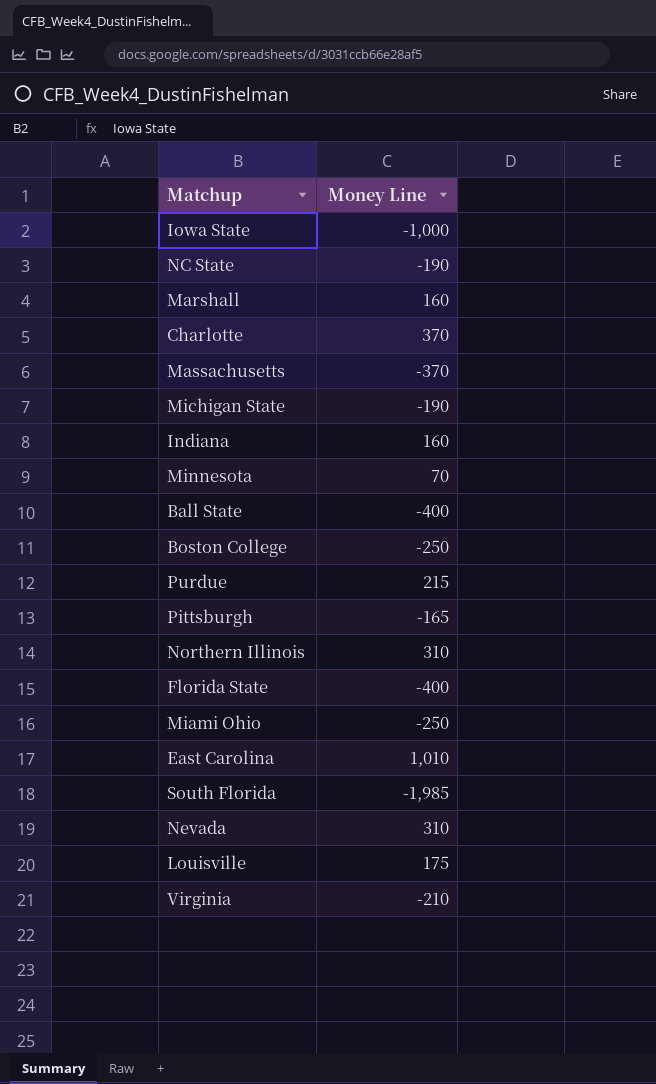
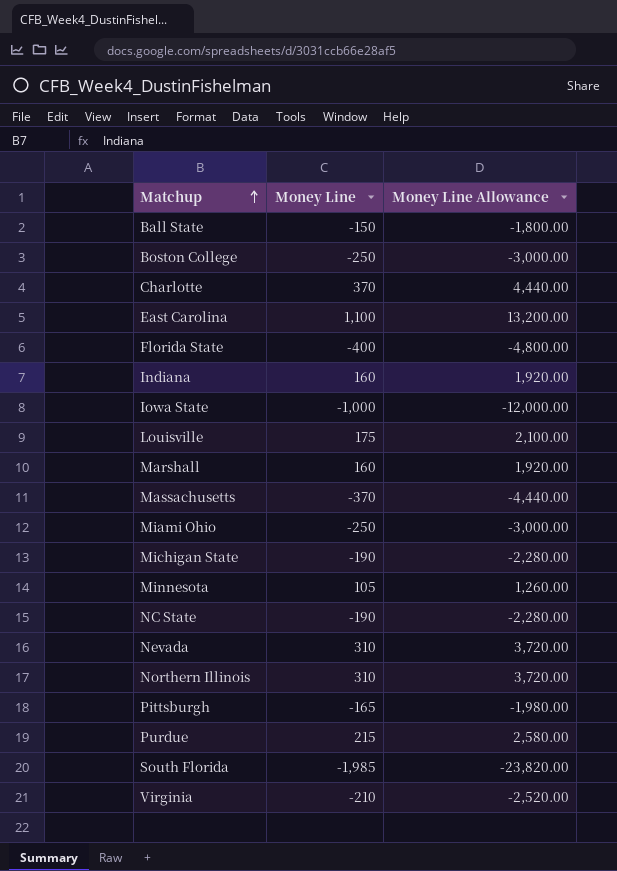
row order: none -> Matchup ascending
column Money Line Allowance | formula: none -> [Money Line] * 12
Ball State | Money Line: -400 -> -150
East Carolina | Money Line: 1,010 -> 1,100
Minnesota | Money Line: 70 -> 105

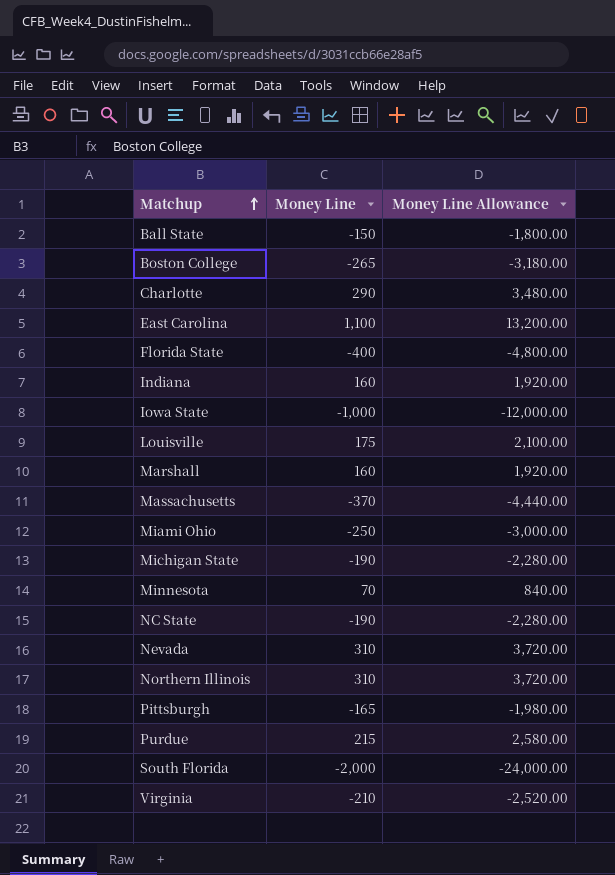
Boston College | Money Line: -250 -> -265
Boston College | Money Line Allowance: -3,000.00 -> -3,180.00
Charlotte | Money Line: 370 -> 290
Charlotte | Money Line Allowance: 4,440.00 -> 3,480.00
Minnesota | Money Line: 105 -> 70
Minnesota | Money Line Allowance: 1,260.00 -> 840.00
South Florida | Money Line: -1,985 -> -2,000
South Florida | Money Line Allowance: -23,820.00 -> -24,000.00

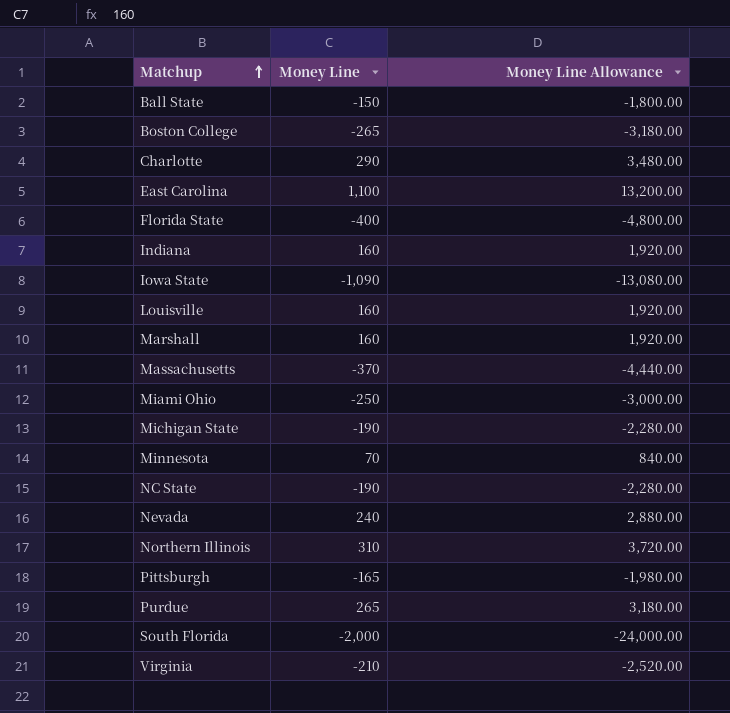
Iowa State | Money Line: -1,000 -> -1,090
Iowa State | Money Line Allowance: -12,000.00 -> -13,080.00
Louisville | Money Line: 175 -> 160
Louisville | Money Line Allowance: 2,100.00 -> 1,920.00
Nevada | Money Line: 310 -> 240
Nevada | Money Line Allowance: 3,720.00 -> 2,880.00
Purdue | Money Line: 215 -> 265
Purdue | Money Line Allowance: 2,580.00 -> 3,180.00

